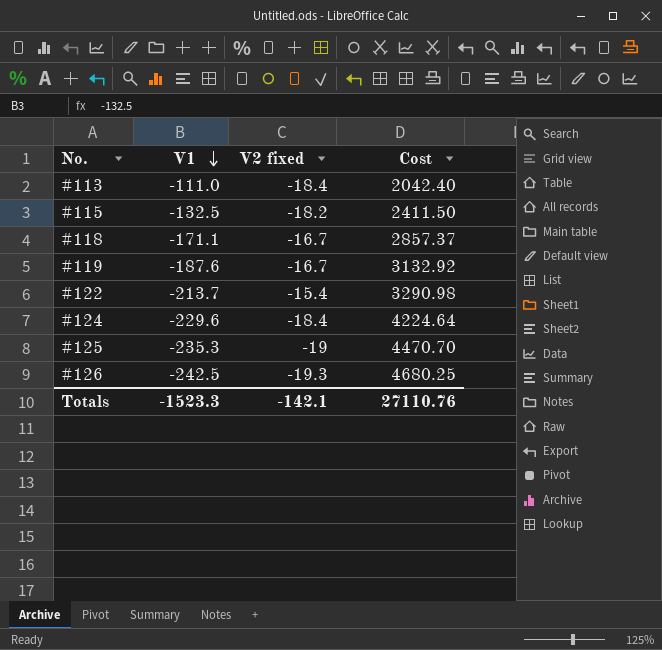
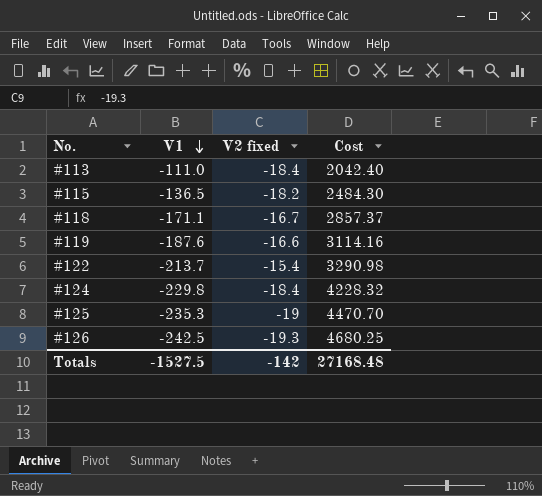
#115 | V1: -132.5 -> -136.5
#115 | Cost: 2411.50 -> 2484.30
#119 | V2 fixed: -16.7 -> -16.6
#119 | Cost: 3132.92 -> 3114.16
#124 | V1: -229.6 -> -229.8
#124 | Cost: 4224.64 -> 4228.32
Totals | V1: -1523.3 -> -1527.5
Totals | V2 fixed: -142.1 -> -142
Totals | Cost: 27110.76 -> 27168.48

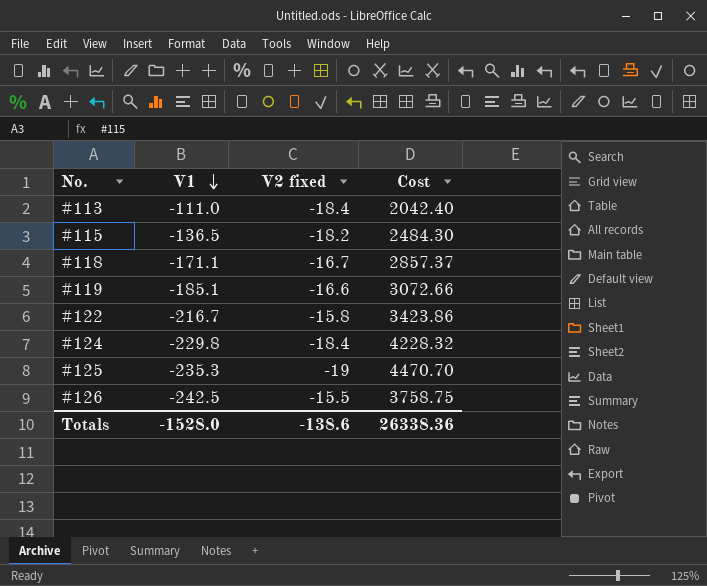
#119 | V1: -187.6 -> -185.1
#119 | Cost: 3114.16 -> 3072.66
#122 | V1: -213.7 -> -216.7
#122 | V2 fixed: -15.4 -> -15.8
#122 | Cost: 3290.98 -> 3423.86
#126 | V2 fixed: -19.3 -> -15.5
#126 | Cost: 4680.25 -> 3758.75
Totals | V1: -1527.5 -> -1528.0
Totals | V2 fixed: -142 -> -138.6
Totals | Cost: 27168.48 -> 26338.36

